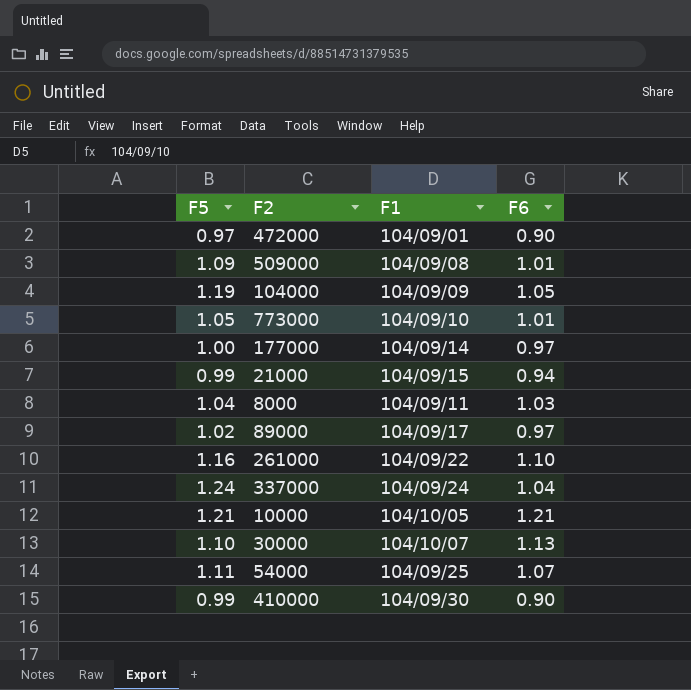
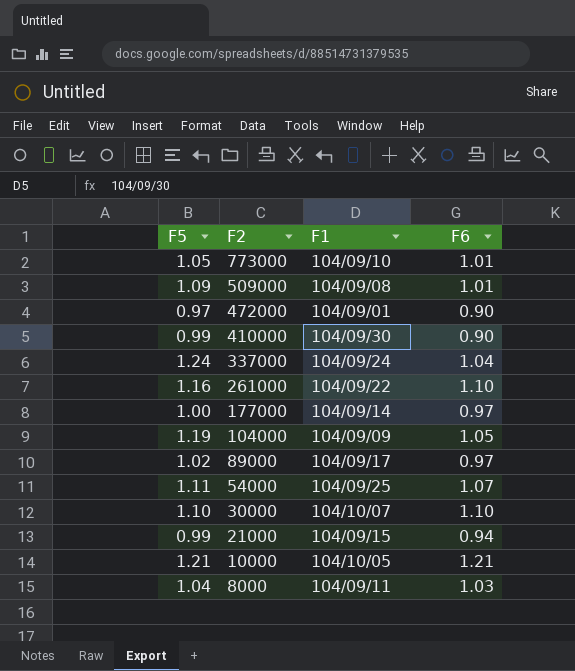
row order: none -> F2 descending
30000 | F6: 1.13 -> 1.10

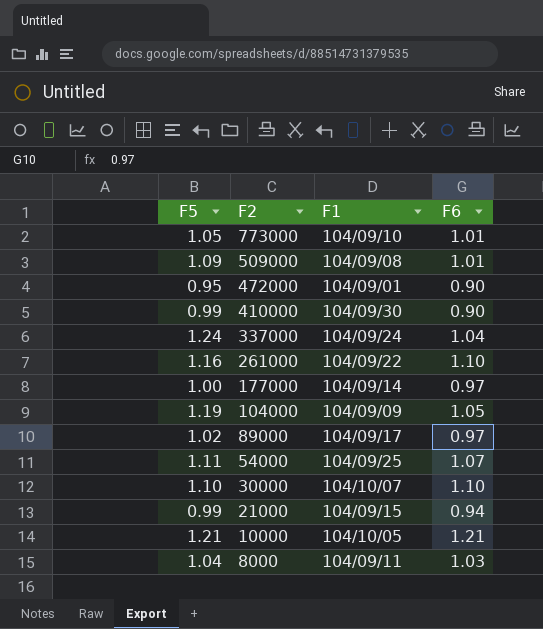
472000 | F5: 0.97 -> 0.95

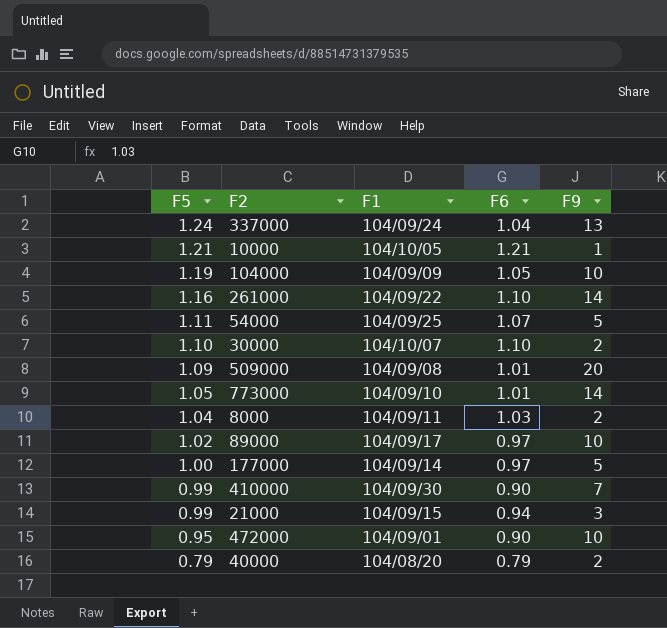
row order: F2 descending -> F5 descending
column F9 | position: none -> 5
row 40000: none -> 0.79 | 104/08/20 | 0.79 | 2

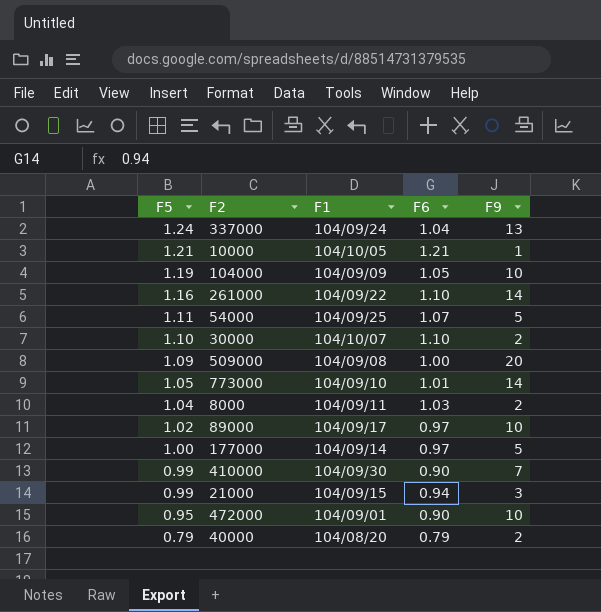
509000 | F6: 1.01 -> 1.00

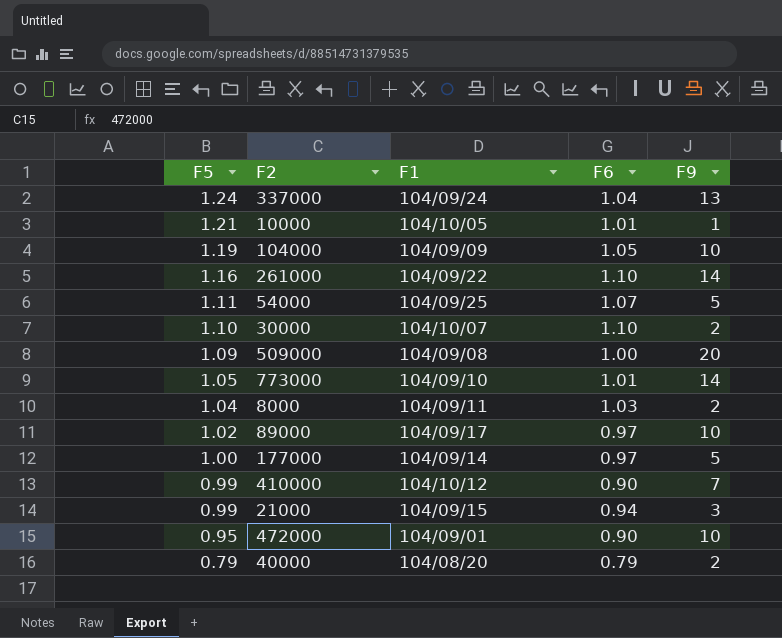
10000 | F6: 1.21 -> 1.01
410000 | F1: 104/09/30 -> 104/10/12

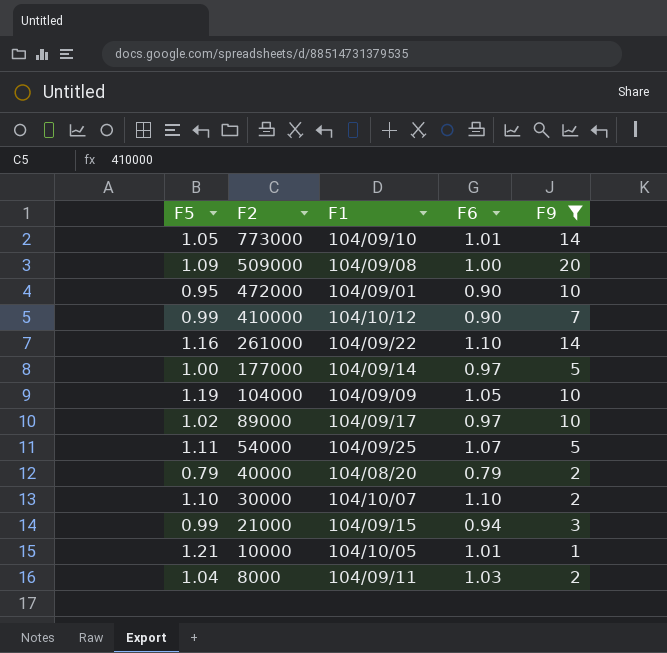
filter: none -> F9 != 13
row order: F5 descending -> F2 descending

